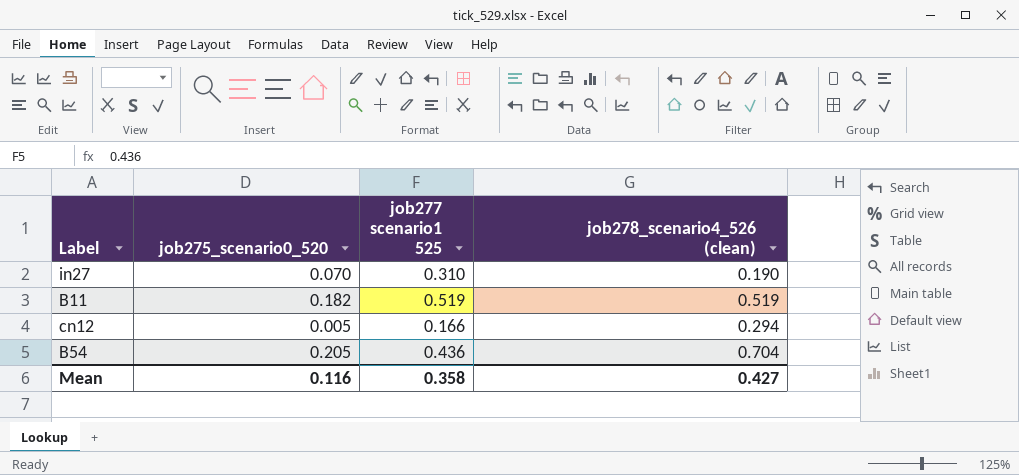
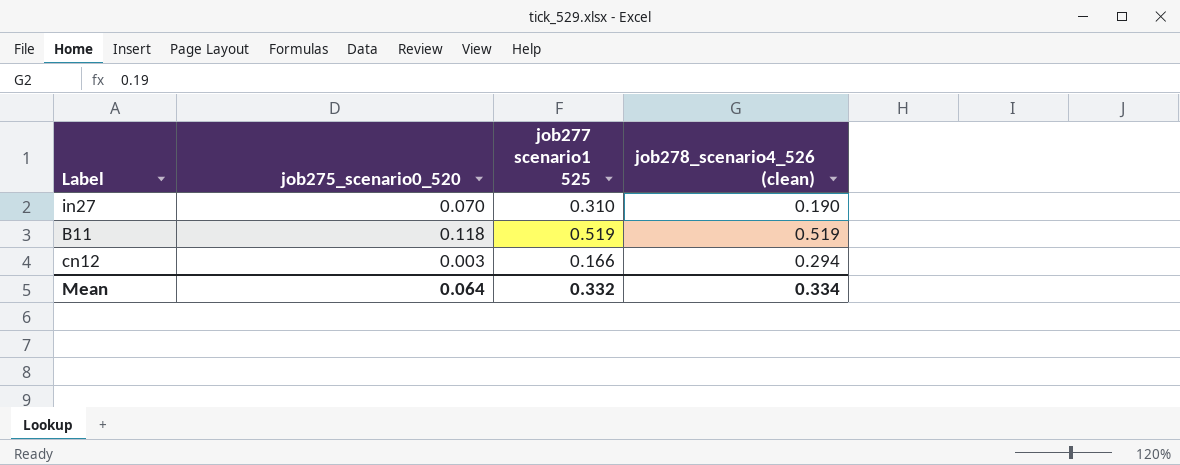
row B54: 0.205 | 0.436 | 0.704 -> none
B11 | job275_scenario0_520: 0.182 -> 0.118
cn12 | job275_scenario0_520: 0.005 -> 0.003
Mean | job275_scenario0_520: 0.116 -> 0.064
Mean | job277 scenario1 525: 0.358 -> 0.332
Mean | job278_scenario4_526 (clean): 0.427 -> 0.334

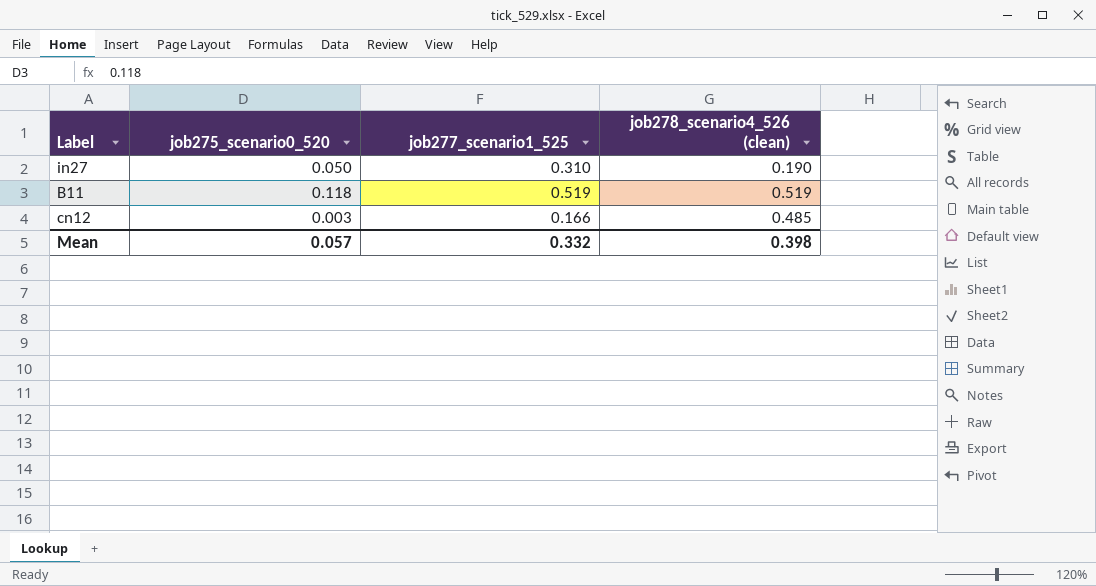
column name: job277 scenario1 525 -> job277_scenario1_525
in27 | job275_scenario0_520: 0.070 -> 0.050
cn12 | job278_scenario4_526 (clean): 0.294 -> 0.485
Mean | job275_scenario0_520: 0.064 -> 0.057
Mean | job278_scenario4_526 (clean): 0.334 -> 0.398

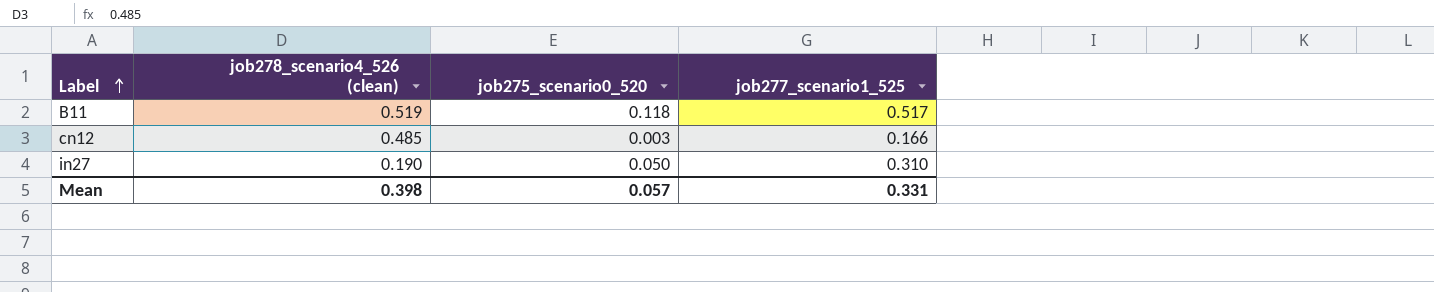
row order: none -> Label ascending
column job278_scenario4_526 (clean) | position: 4 -> 2
B11 | job277_scenario1_525: 0.519 -> 0.517
Mean | job277_scenario1_525: 0.332 -> 0.331

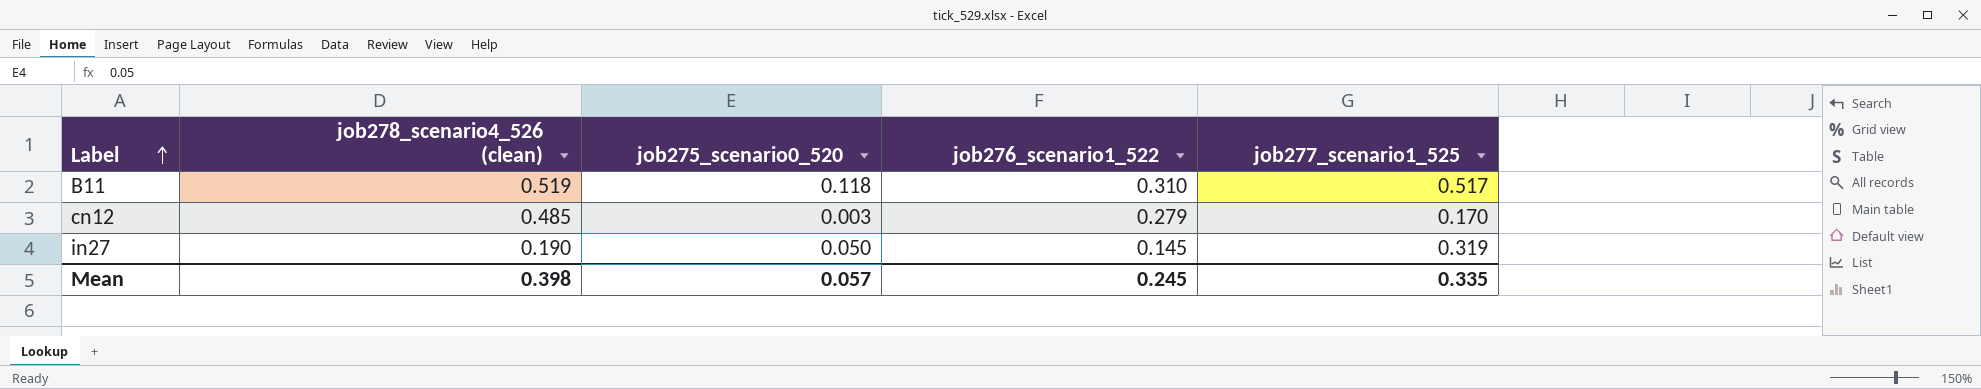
column job276_scenario1_522 | position: none -> 4
cn12 | job277_scenario1_525: 0.166 -> 0.170
in27 | job277_scenario1_525: 0.310 -> 0.319
Mean | job277_scenario1_525: 0.331 -> 0.335

